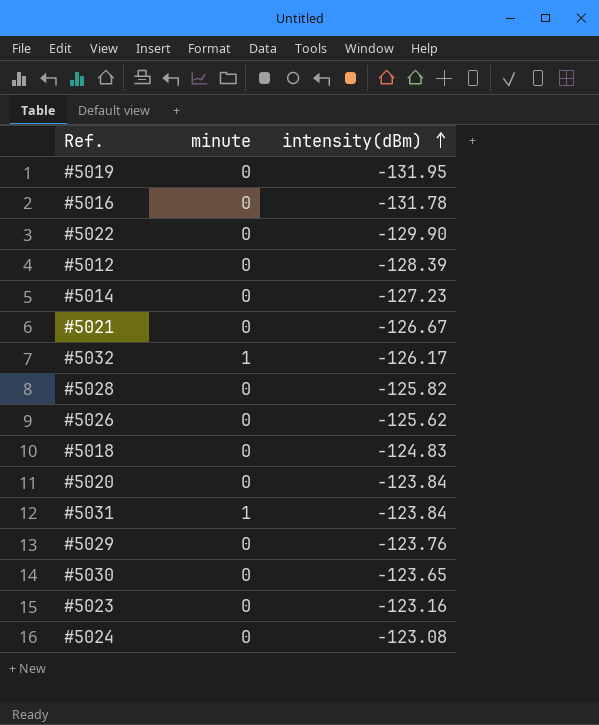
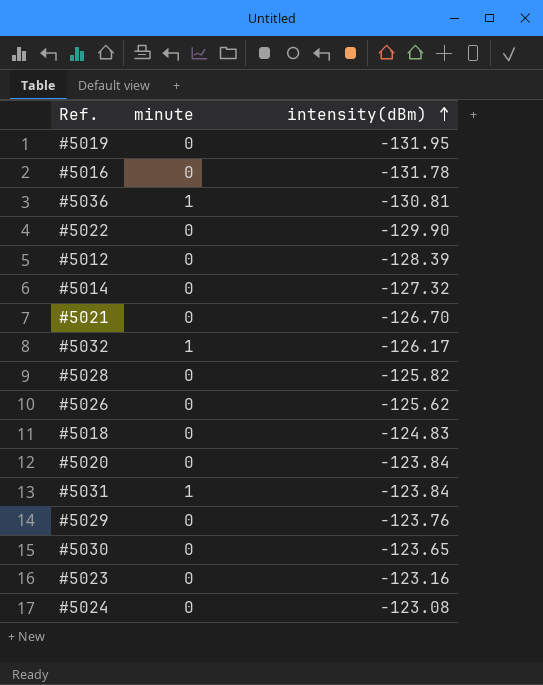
row #5036: none -> 1 | -130.81
#5014 | intensity(dBm): -127.23 -> -127.32
#5021 | intensity(dBm): -126.67 -> -126.70

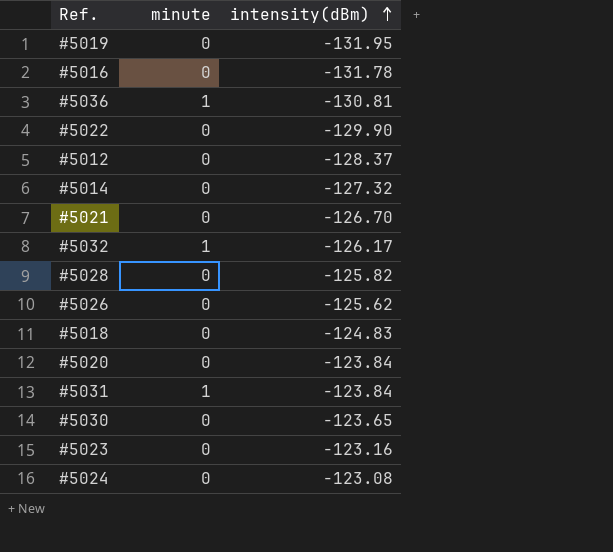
row #5029: 0 | -123.76 -> none
#5012 | intensity(dBm): -128.39 -> -128.37

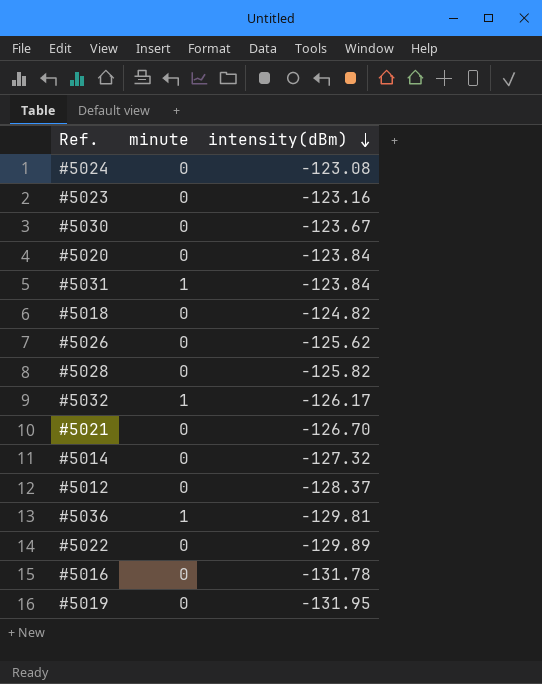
row order: intensity(dBm) ascending -> intensity(dBm) descending
#5030 | intensity(dBm): -123.65 -> -123.67
#5018 | intensity(dBm): -124.83 -> -124.82
#5036 | intensity(dBm): -130.81 -> -129.81
#5022 | intensity(dBm): -129.90 -> -129.89

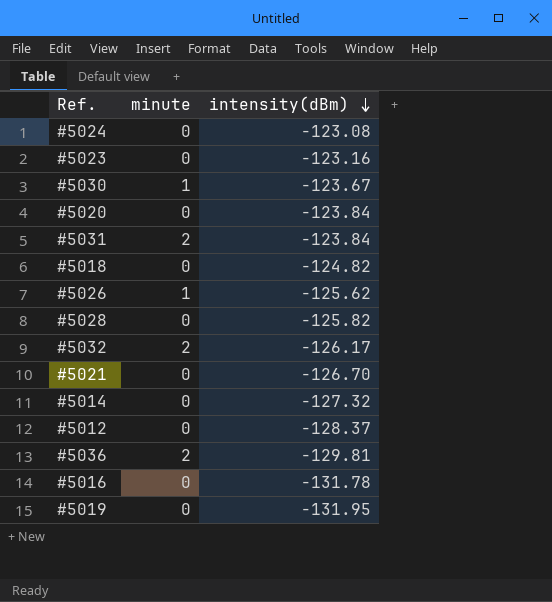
row #5022: 0 | -129.89 -> none
#5030 | minute: 0 -> 1
#5031 | minute: 1 -> 2
#5026 | minute: 0 -> 1
#5032 | minute: 1 -> 2
#5036 | minute: 1 -> 2

